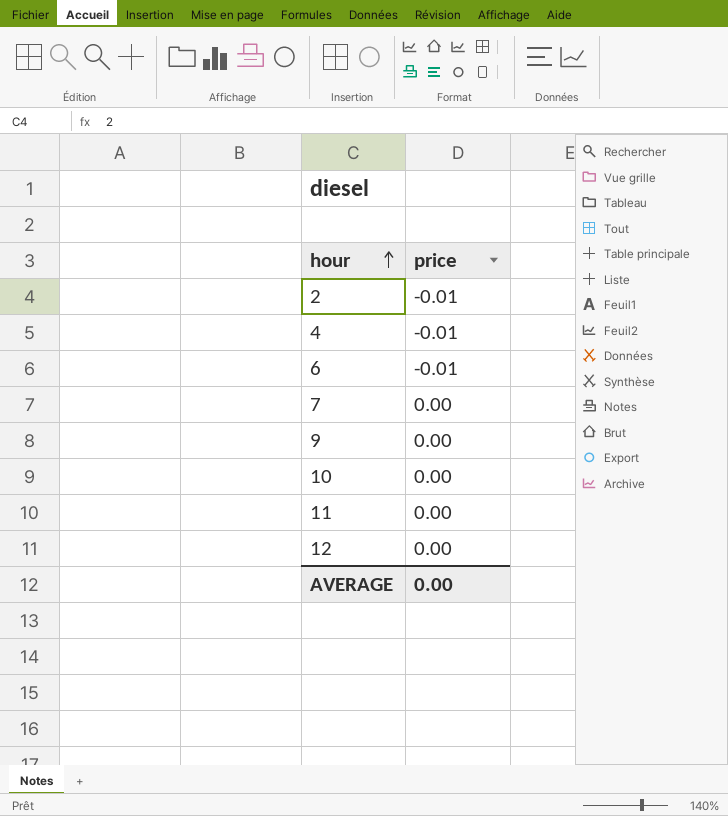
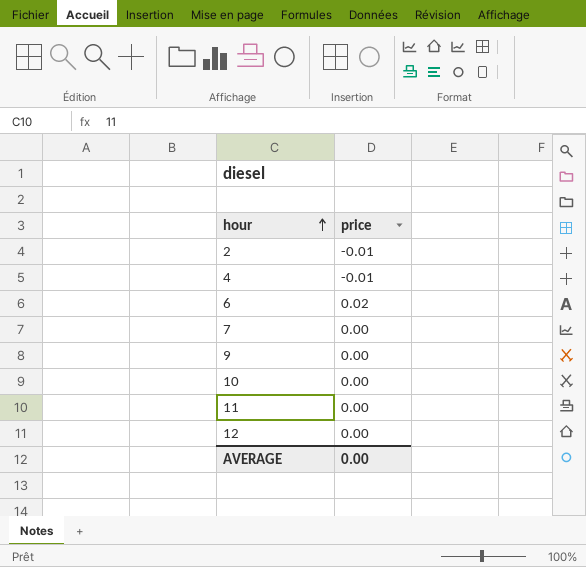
6 | price: -0.01 -> 0.02

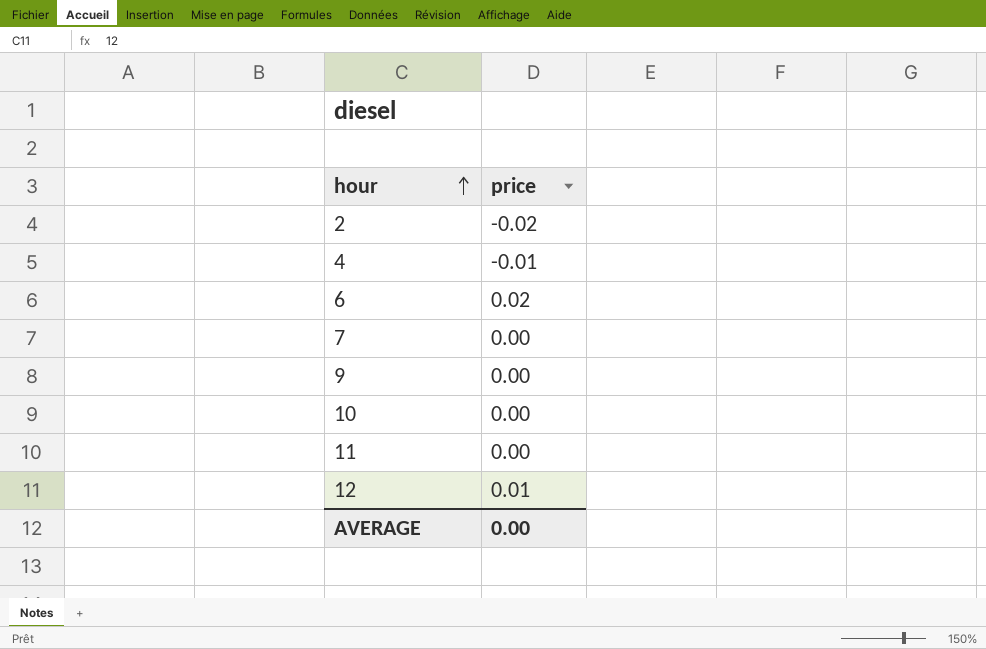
2 | price: -0.01 -> -0.02
12 | price: 0.00 -> 0.01

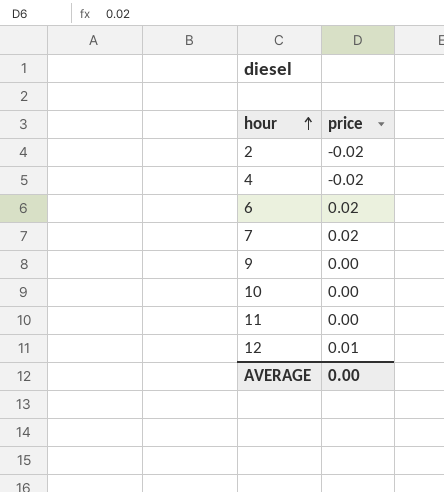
4 | price: -0.01 -> -0.02
7 | price: 0.00 -> 0.02

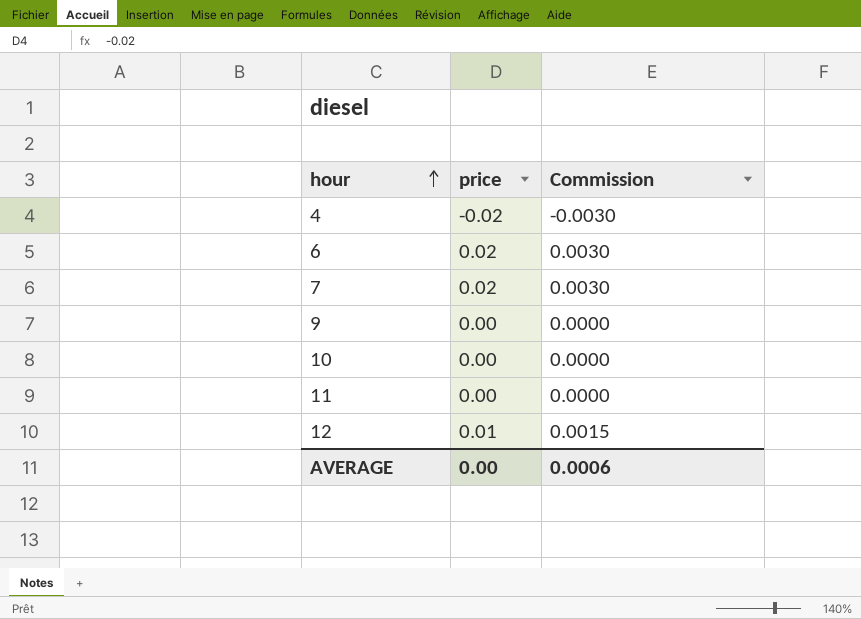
column Commission | formula: none -> [price] * 0.15
row 2: -0.02 -> none

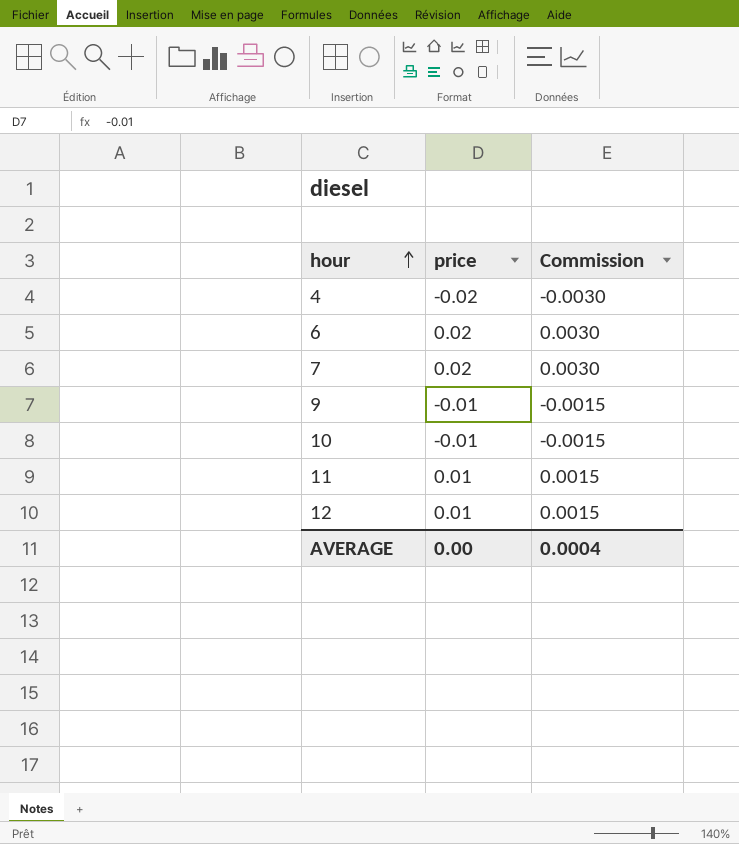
9 | price: 0.00 -> -0.01
9 | Commission: 0.0000 -> -0.0015
10 | price: 0.00 -> -0.01
10 | Commission: 0.0000 -> -0.0015
11 | price: 0.00 -> 0.01
11 | Commission: 0.0000 -> 0.0015
AVERAGE | Commission: 0.0006 -> 0.0004

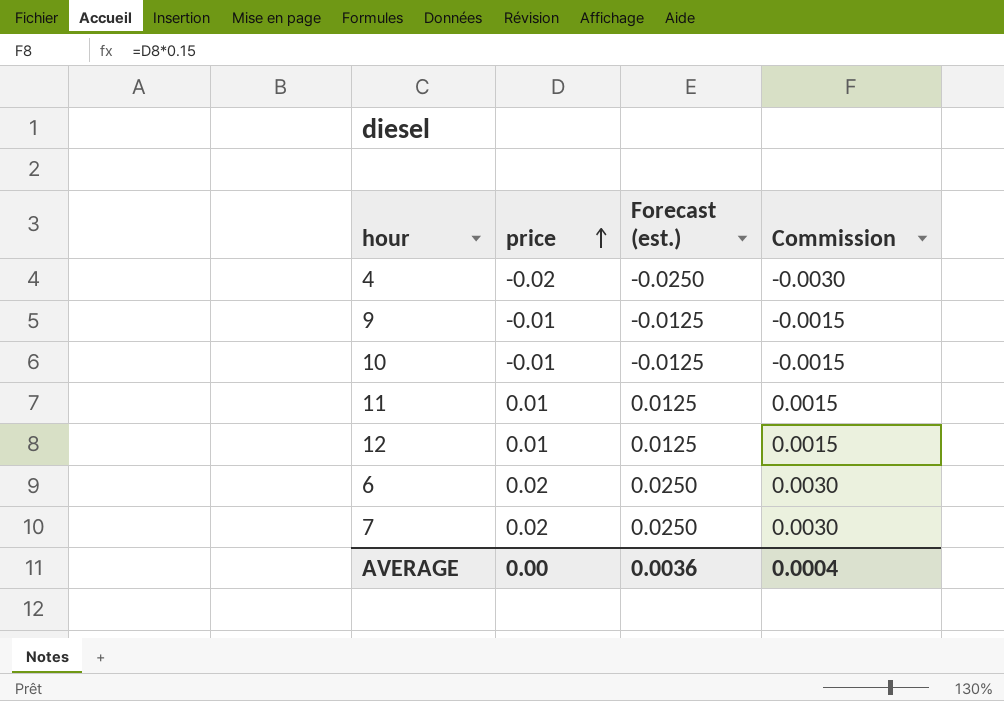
row order: hour ascending -> price ascending
column Forecast (est.) | formula: none -> [price] * 1.25

